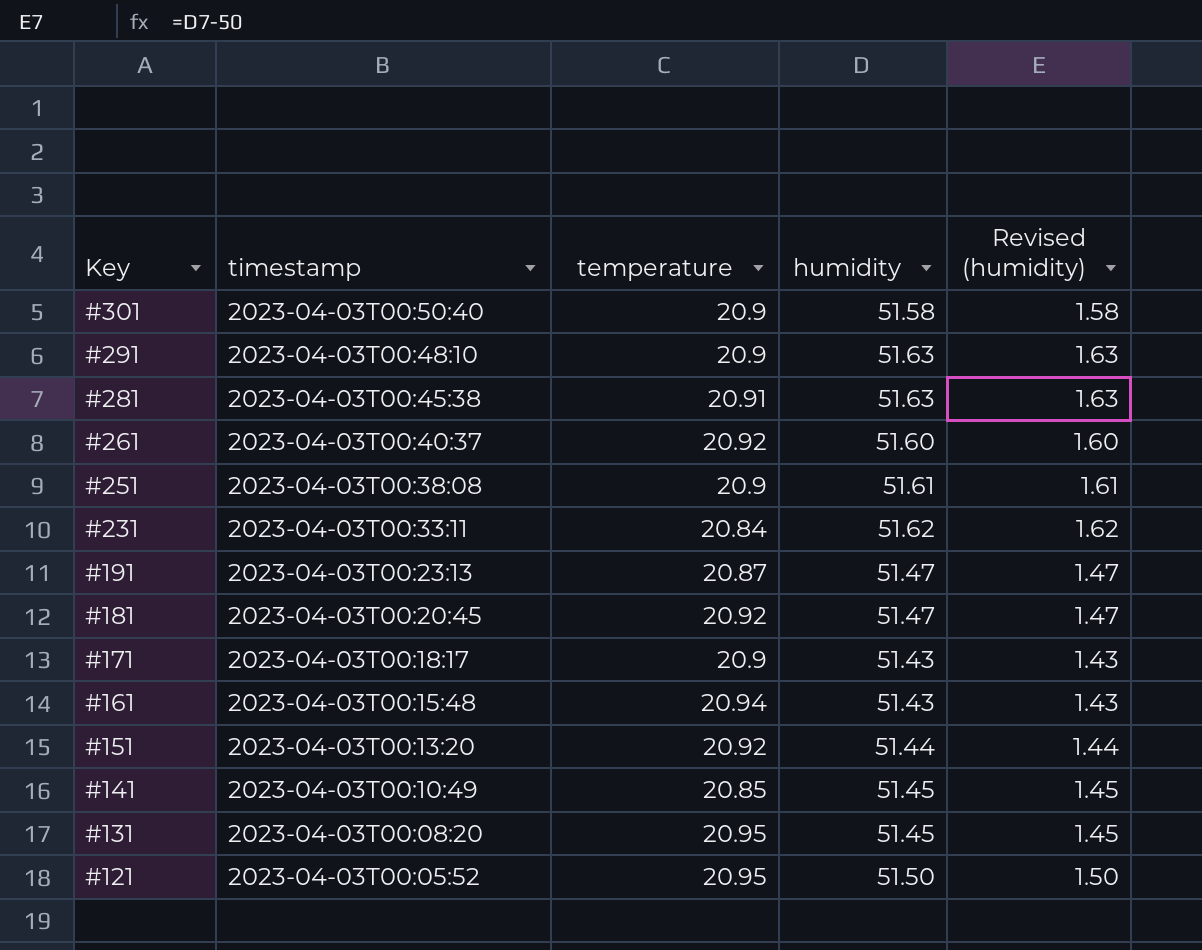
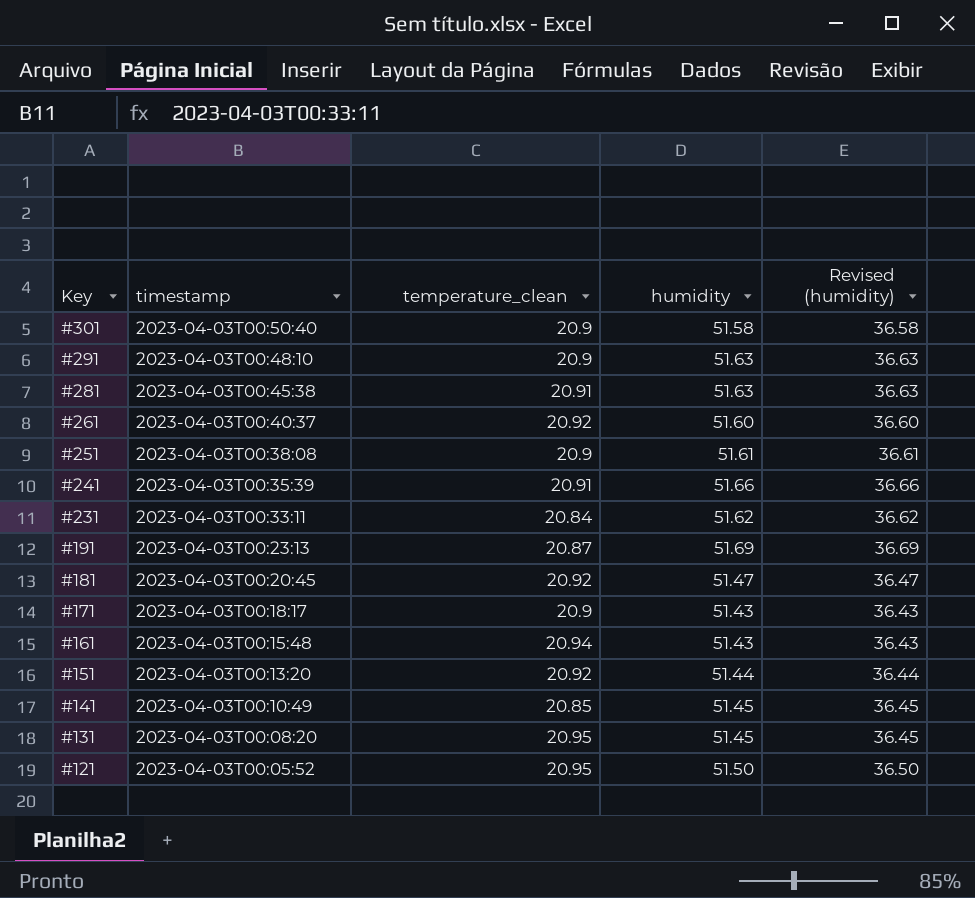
column name: temperature -> temperature_clean
column Revised (humidity) | formula: [humidity] - 50 -> [humidity] - 15
row #241: none -> 2023-04-03T00:35:39 | 20.91 | 51.66 | 36.66
#191 | humidity: 51.47 -> 51.69

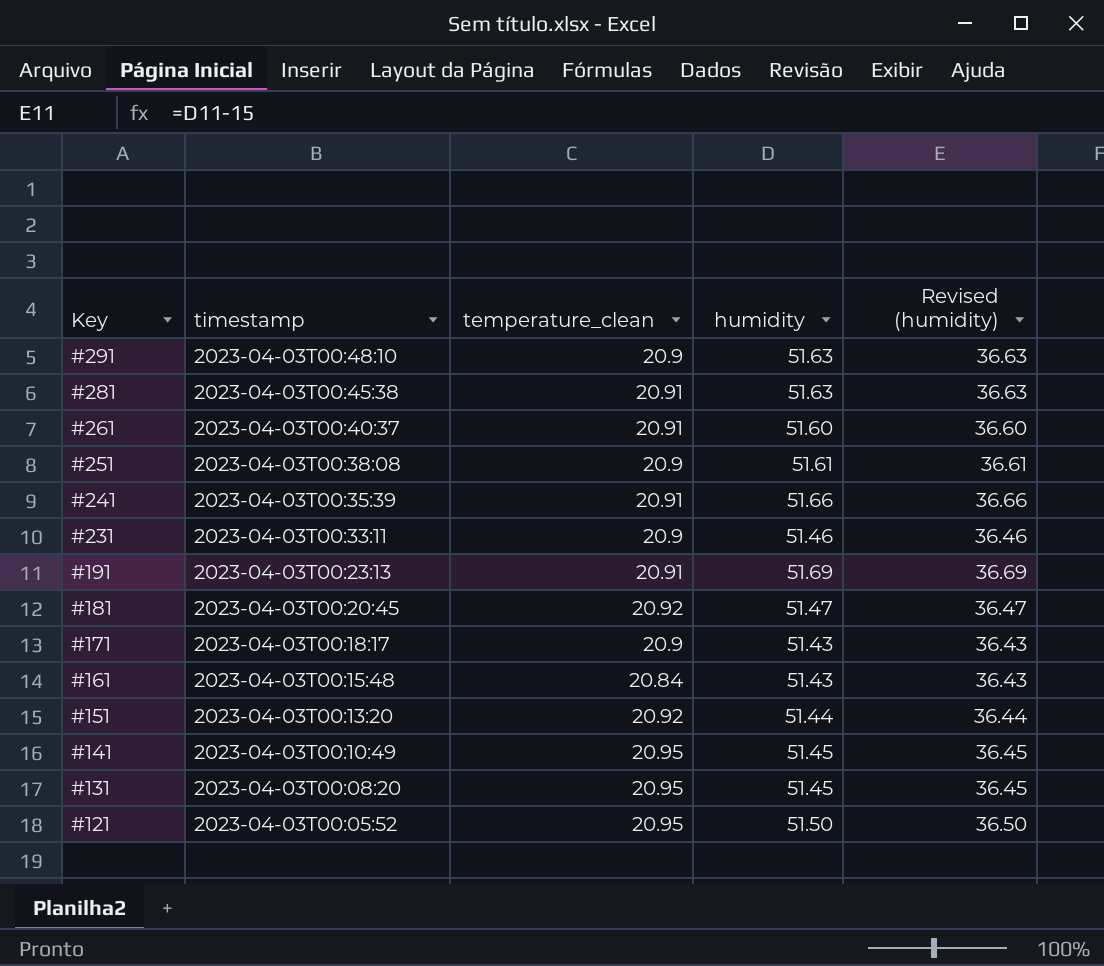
row #301: 2023-04-03T00:50:40 | 20.9 | 51.58 | 36.58 -> none
#261 | temperature_clean: 20.92 -> 20.91
#231 | temperature_clean: 20.84 -> 20.9
#231 | humidity: 51.62 -> 51.46
#231 | Revised (humidity): 36.62 -> 36.46
#191 | temperature_clean: 20.87 -> 20.91
#161 | temperature_clean: 20.94 -> 20.84
#141 | temperature_clean: 20.85 -> 20.95

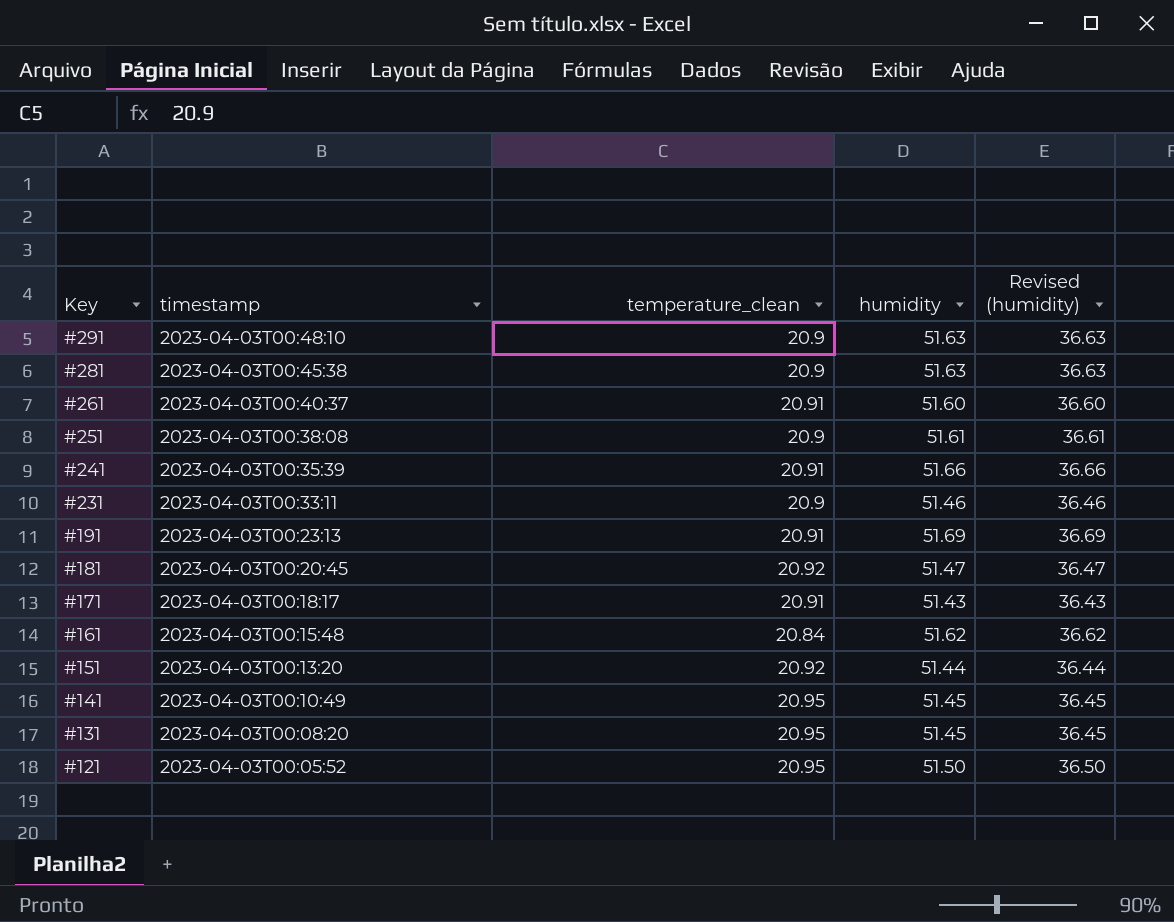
#281 | temperature_clean: 20.91 -> 20.9
#171 | temperature_clean: 20.9 -> 20.91
#161 | humidity: 51.43 -> 51.62
#161 | Revised (humidity): 36.43 -> 36.62

